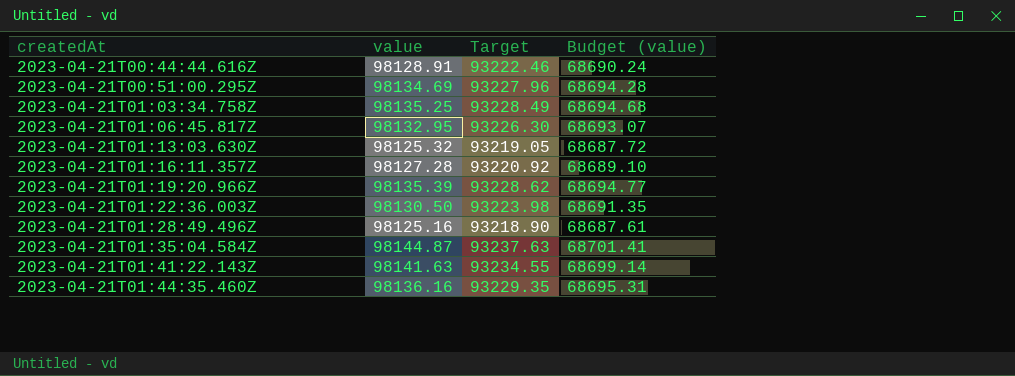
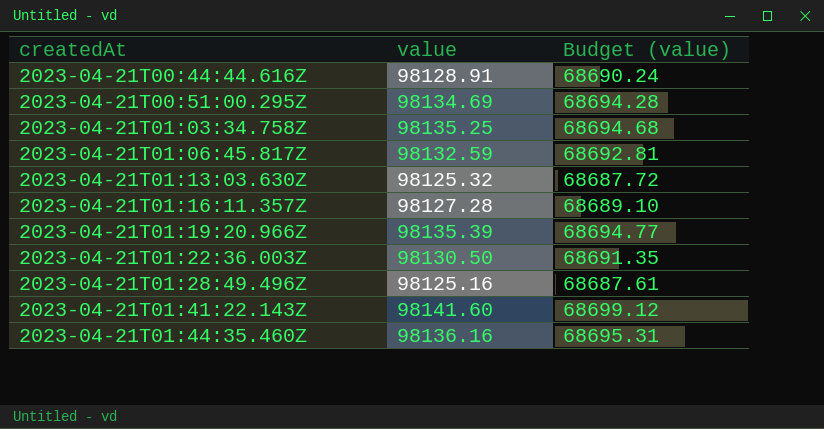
column Target | formula: [value] * 0.95 -> none
row 2023-04-21T01:35:04.584Z: 98144.87 | 93237.63 | 68701.41 -> none
2023-04-21T01:06:45.817Z | value: 98132.95 -> 98132.59
2023-04-21T01:06:45.817Z | Budget (value): 68693.07 -> 68692.81
2023-04-21T01:41:22.143Z | value: 98141.63 -> 98141.60
2023-04-21T01:41:22.143Z | Budget (value): 68699.14 -> 68699.12

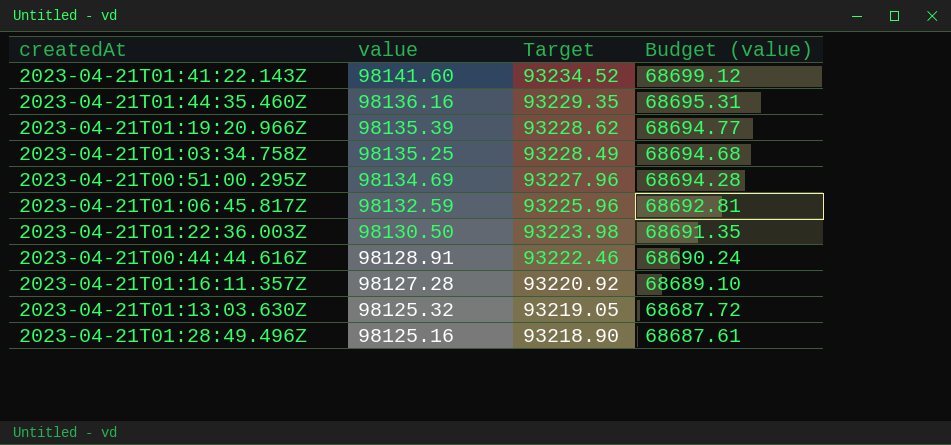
row order: createdAt ascending -> value descending
column Target | formula: none -> [value] * 0.95

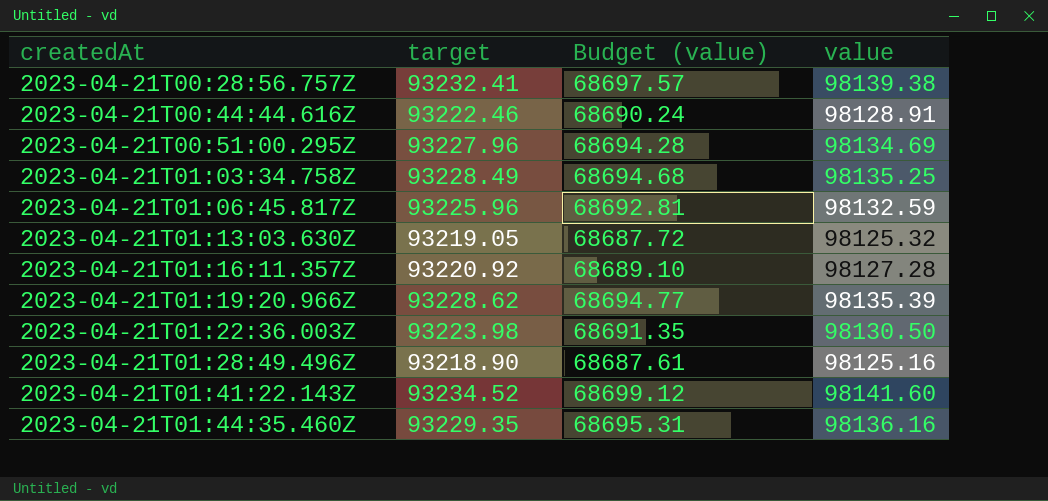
row order: value descending -> createdAt ascending
column name: Target -> target
column value | position: 2 -> 4
row 2023-04-21T00:28:56.757Z: none -> 93232.41 | 68697.57 | 98139.38

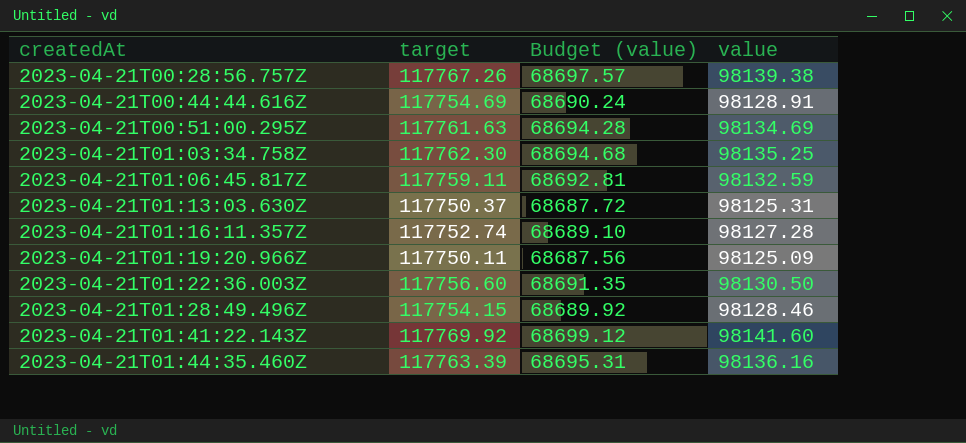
column target | formula: [value] * 0.95 -> [value] * 1.2
2023-04-21T01:13:03.630Z | value: 98125.32 -> 98125.31
2023-04-21T01:19:20.966Z | Budget (value): 68694.77 -> 68687.56
2023-04-21T01:19:20.966Z | value: 98135.39 -> 98125.09
2023-04-21T01:28:49.496Z | Budget (value): 68687.61 -> 68689.92
2023-04-21T01:28:49.496Z | value: 98125.16 -> 98128.46

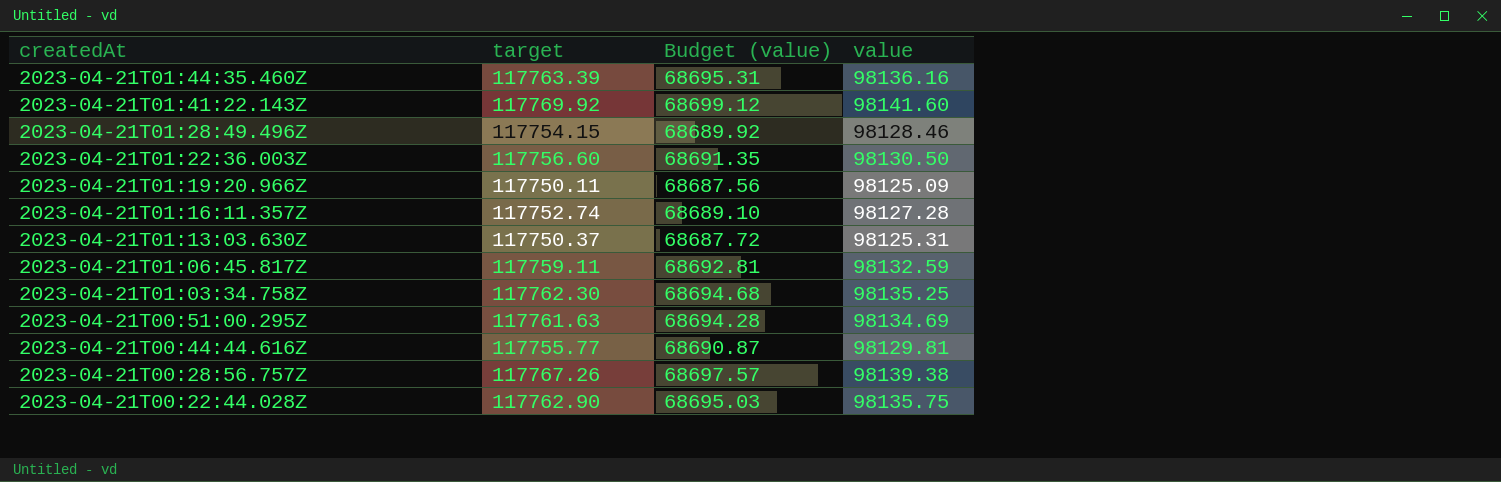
row order: createdAt ascending -> createdAt descending
2023-04-21T00:44:44.616Z | target: 117754.69 -> 117755.77
2023-04-21T00:44:44.616Z | Budget (value): 68690.24 -> 68690.87
2023-04-21T00:44:44.616Z | value: 98128.91 -> 98129.81
row 2023-04-21T00:22:44.028Z: none -> 117762.90 | 68695.03 | 98135.75

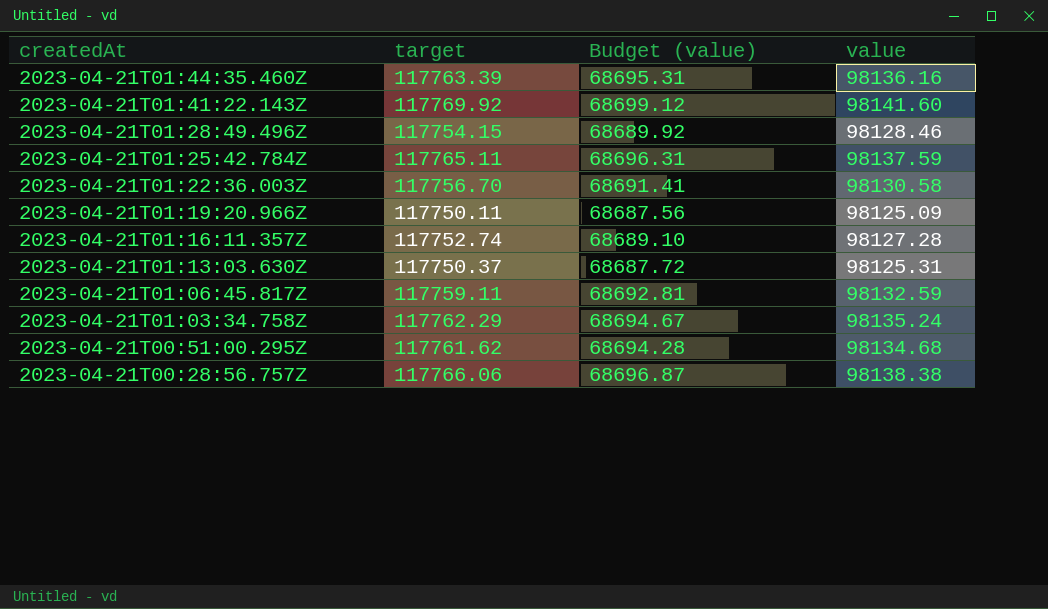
row 2023-04-21T00:44:44.616Z: 117755.77 | 68690.87 | 98129.81 -> none
row 2023-04-21T00:22:44.028Z: 117762.90 | 68695.03 | 98135.75 -> none
row 2023-04-21T01:25:42.784Z: none -> 117765.11 | 68696.31 | 98137.59
2023-04-21T01:22:36.003Z | target: 117756.60 -> 117756.70
2023-04-21T01:22:36.003Z | Budget (value): 68691.35 -> 68691.41
2023-04-21T01:22:36.003Z | value: 98130.50 -> 98130.58
2023-04-21T01:03:34.758Z | target: 117762.30 -> 117762.29
2023-04-21T01:03:34.758Z | Budget (value): 68694.68 -> 68694.67
2023-04-21T01:03:34.758Z | value: 98135.25 -> 98135.24
2023-04-21T00:51:00.295Z | target: 117761.63 -> 117761.62
2023-04-21T00:51:00.295Z | value: 98134.69 -> 98134.68
2023-04-21T00:28:56.757Z | target: 117767.26 -> 117766.06
2023-04-21T00:28:56.757Z | Budget (value): 68697.57 -> 68696.87
2023-04-21T00:28:56.757Z | value: 98139.38 -> 98138.38

